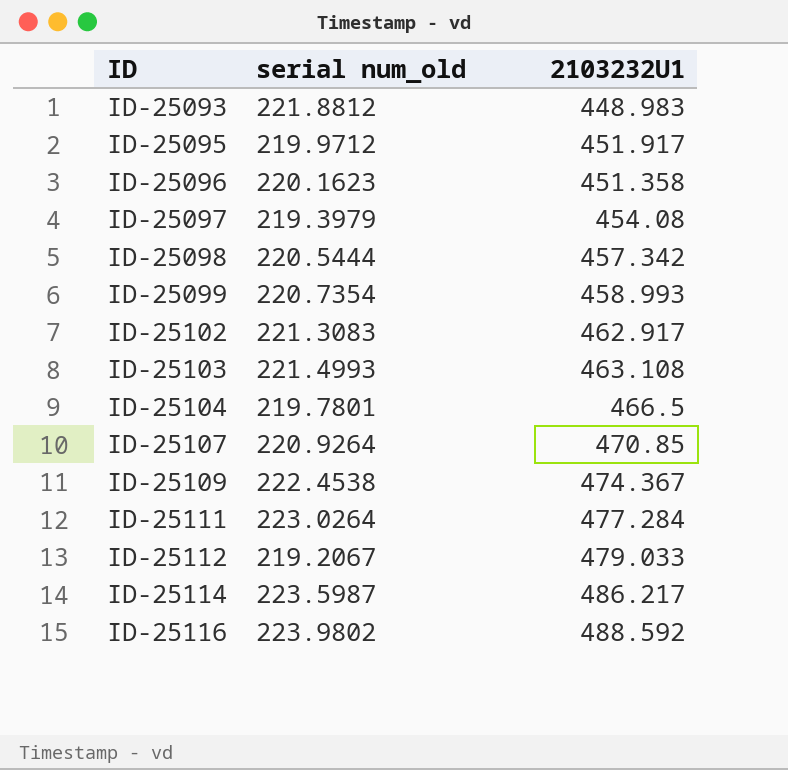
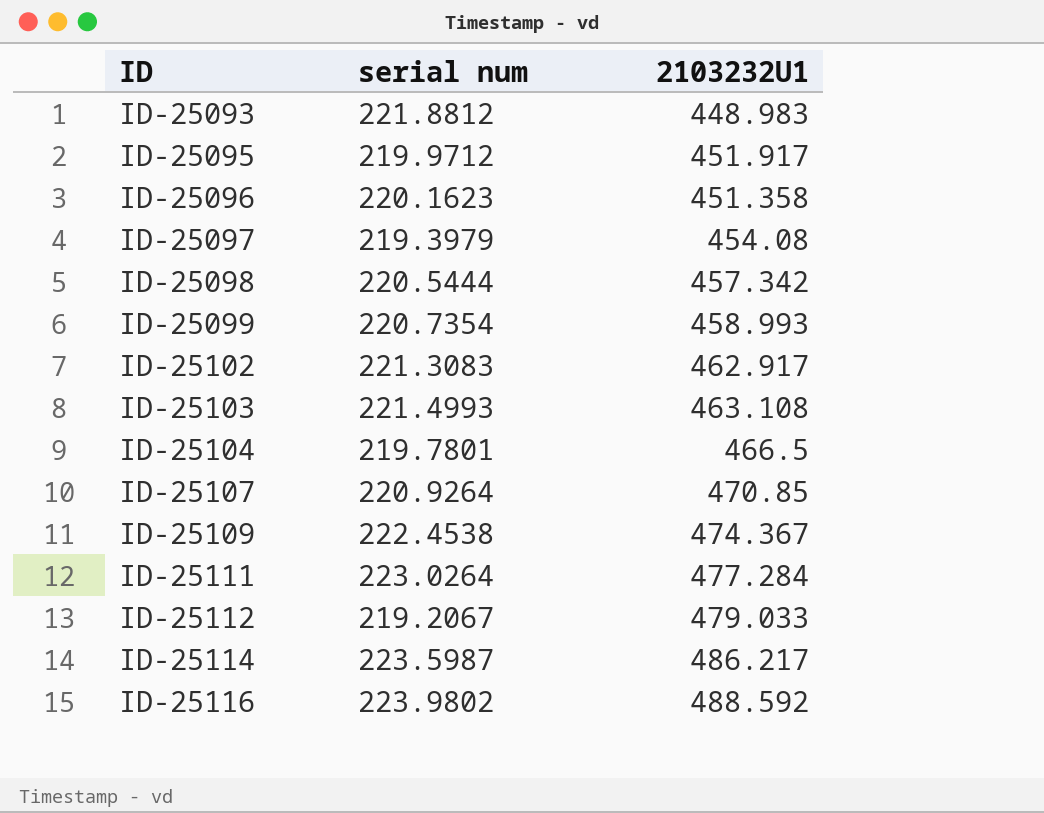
column name: serial num_old -> serial num

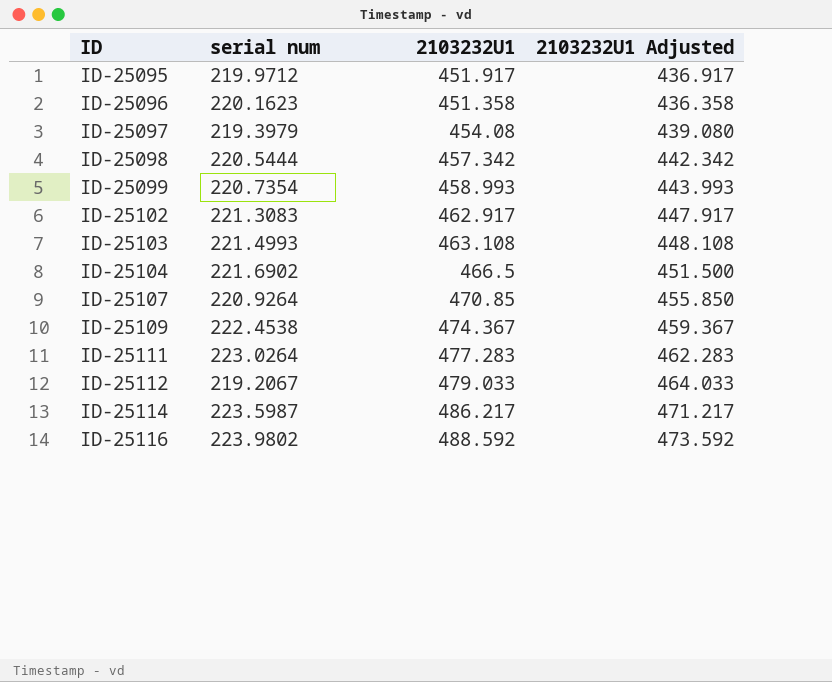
column 2103232U1 Adjusted | formula: none -> [2103232U1] - 15
row ID-25093: 221.8812 | 448.983 -> none
ID-25104 | serial num: 219.7801 -> 221.6902
ID-25111 | 2103232U1: 477.284 -> 477.283

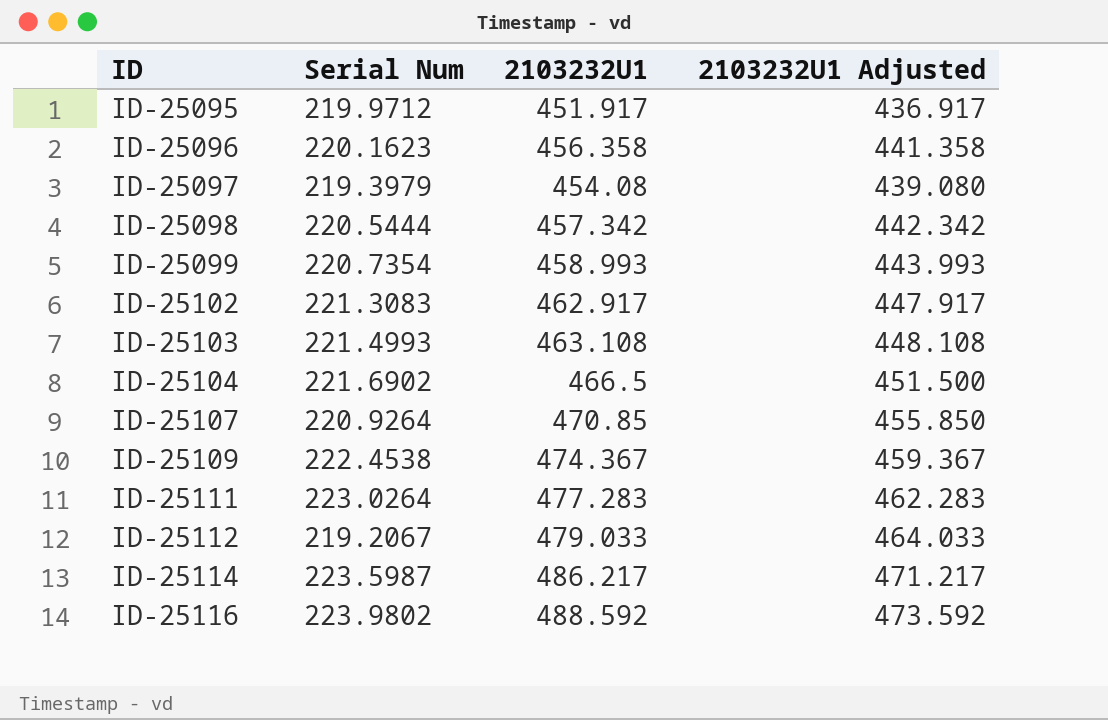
column name: serial num -> Serial Num
ID-25096 | 2103232U1: 451.358 -> 456.358
ID-25096 | 2103232U1 Adjusted: 436.358 -> 441.358

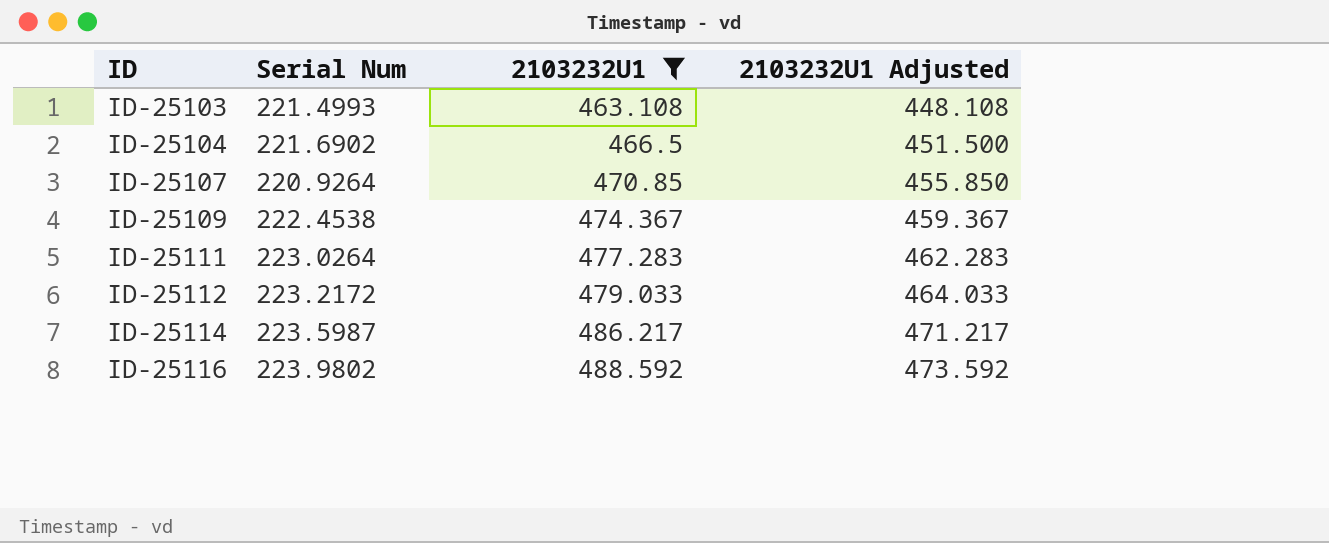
filter: none -> 2103232U1 >= 463.108
ID-25112 | Serial Num: 219.2067 -> 223.2172

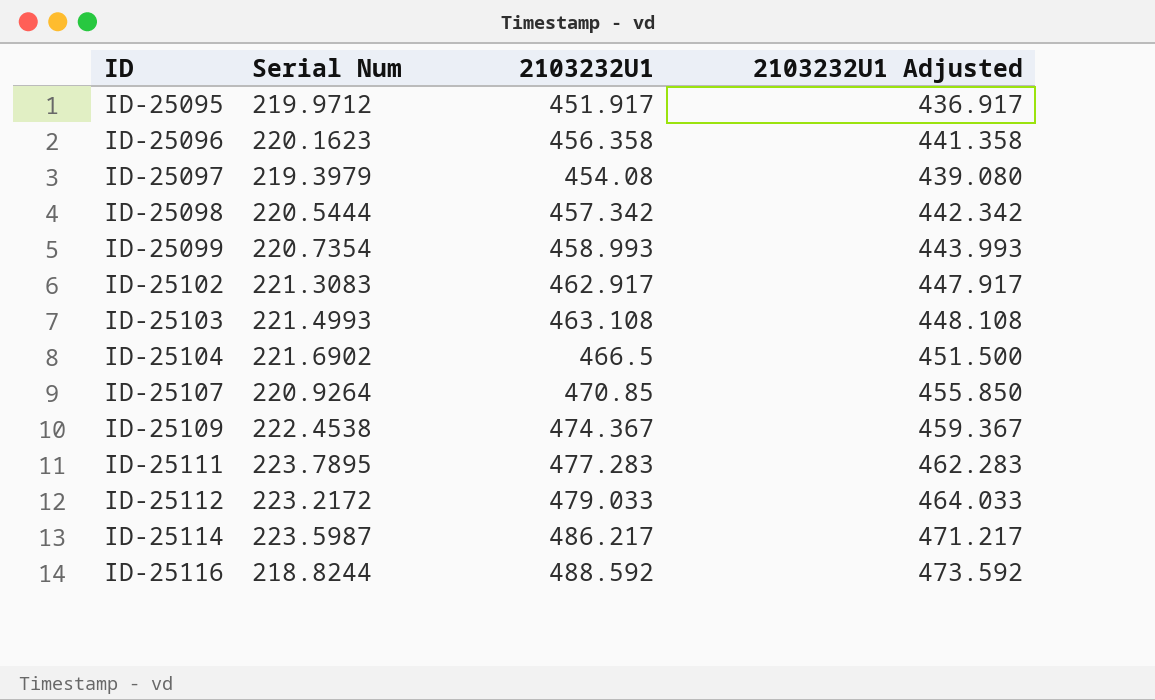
filter: 2103232U1 >= 463.108 -> none
ID-25111 | Serial Num: 223.0264 -> 223.7895
ID-25116 | Serial Num: 223.9802 -> 218.8244

